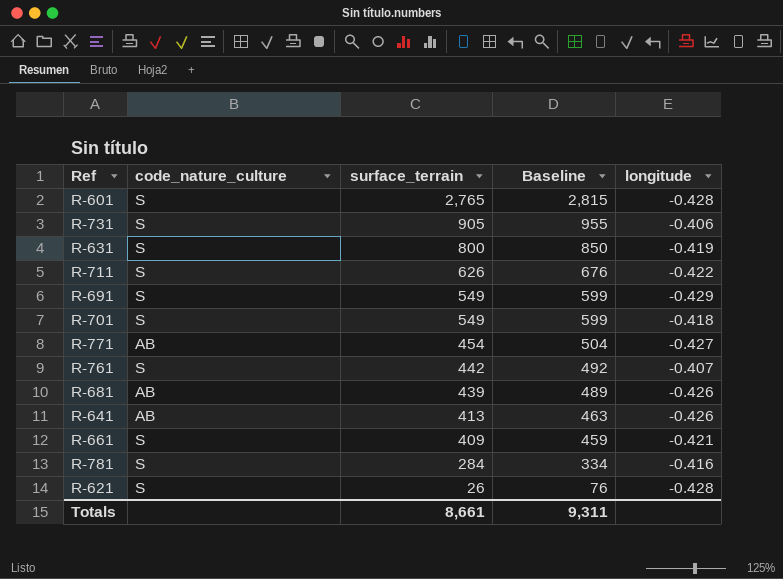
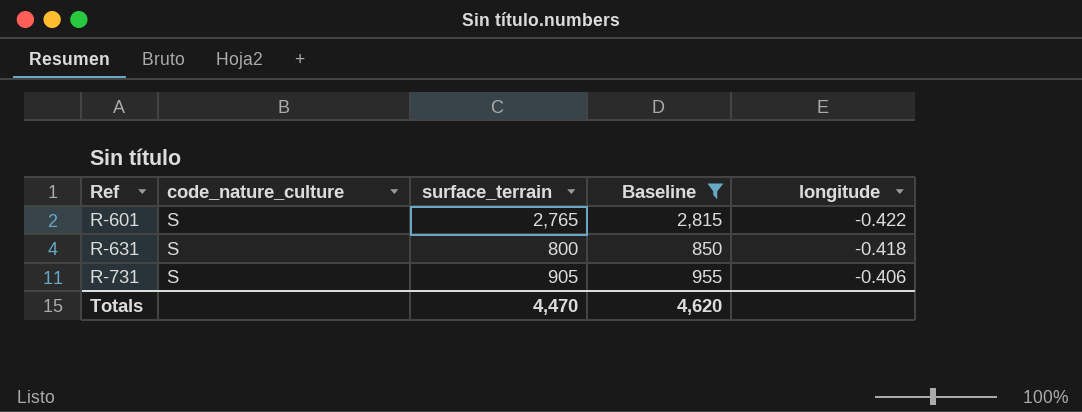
filter: none -> Baseline >= 850
row order: surface_terrain descending -> Ref ascending
R-601 | longitude: -0.428 -> -0.422
R-631 | longitude: -0.419 -> -0.418
Totals | surface_terrain: 8,661 -> 4,470
Totals | Baseline: 9,311 -> 4,620

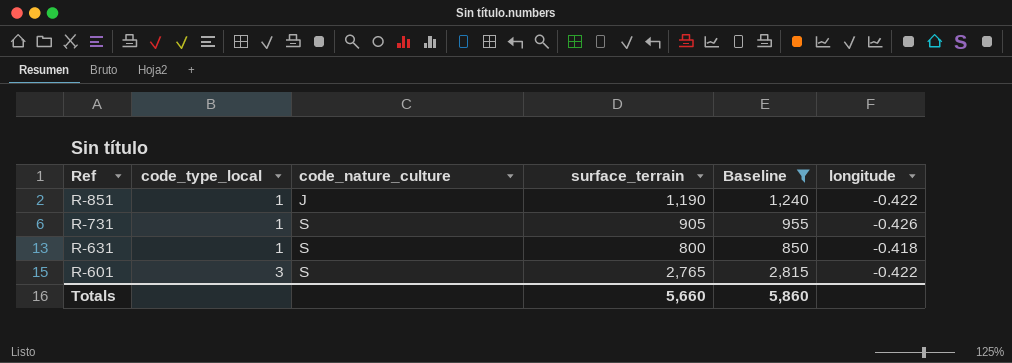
row order: Ref ascending -> Ref descending
column code_type_local | position: none -> 2
row R-851: none -> 1 | J | 1,190 | 1,240 | -0.422
R-731 | longitude: -0.406 -> -0.426
Totals | surface_terrain: 4,470 -> 5,660
Totals | Baseline: 4,620 -> 5,860

